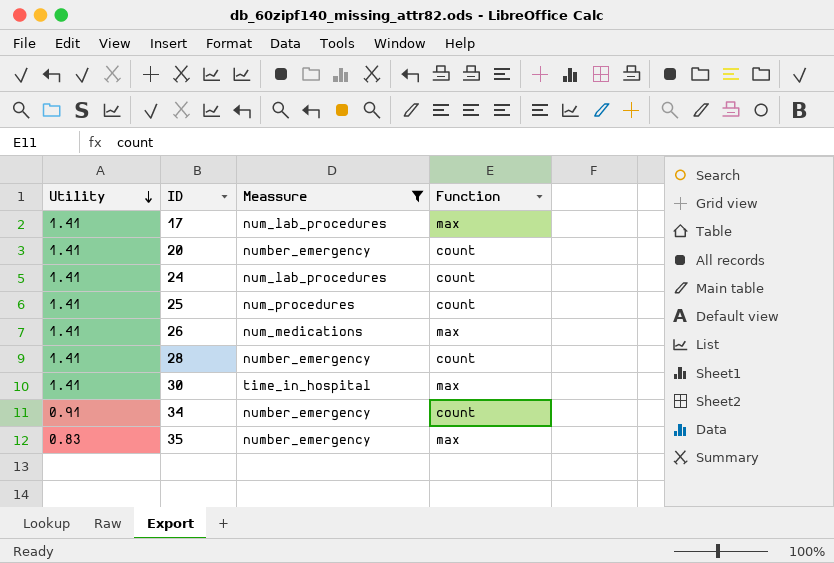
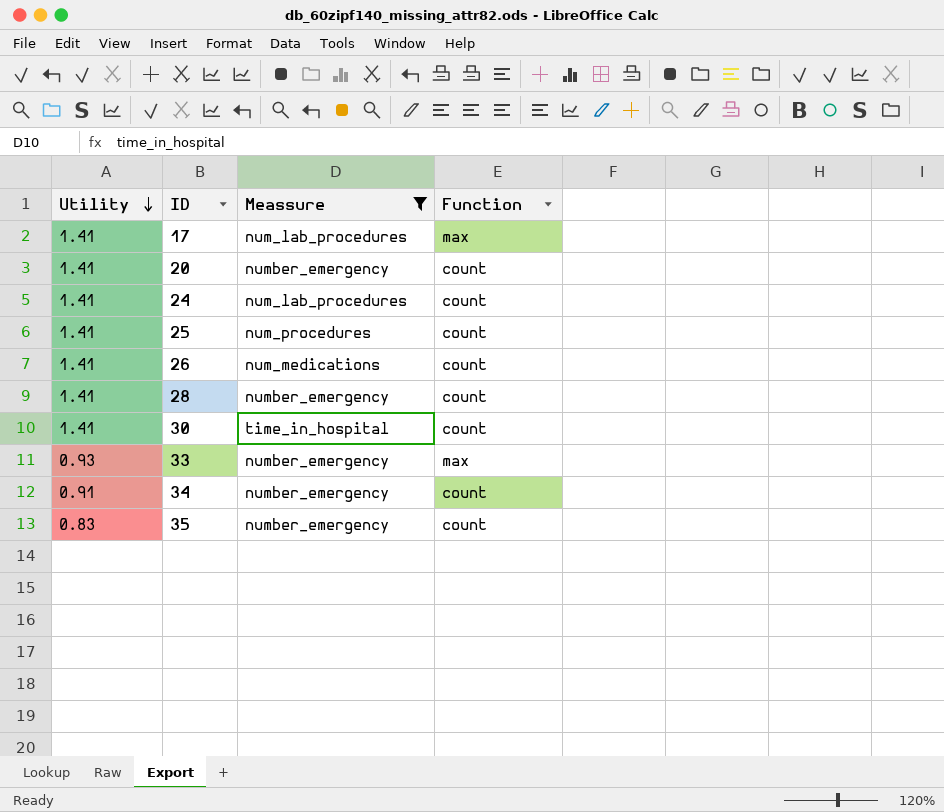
26 | Function: max -> count
30 | Function: max -> count
row 33: none -> 0.93 | number_emergency | max
35 | Function: max -> count

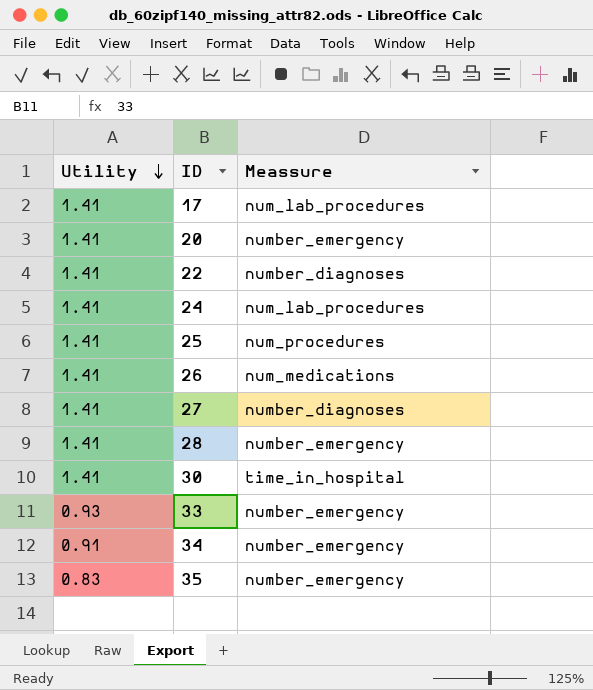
filter: Meassure != number_diagnoses -> none
column Function | position: 4 -> none

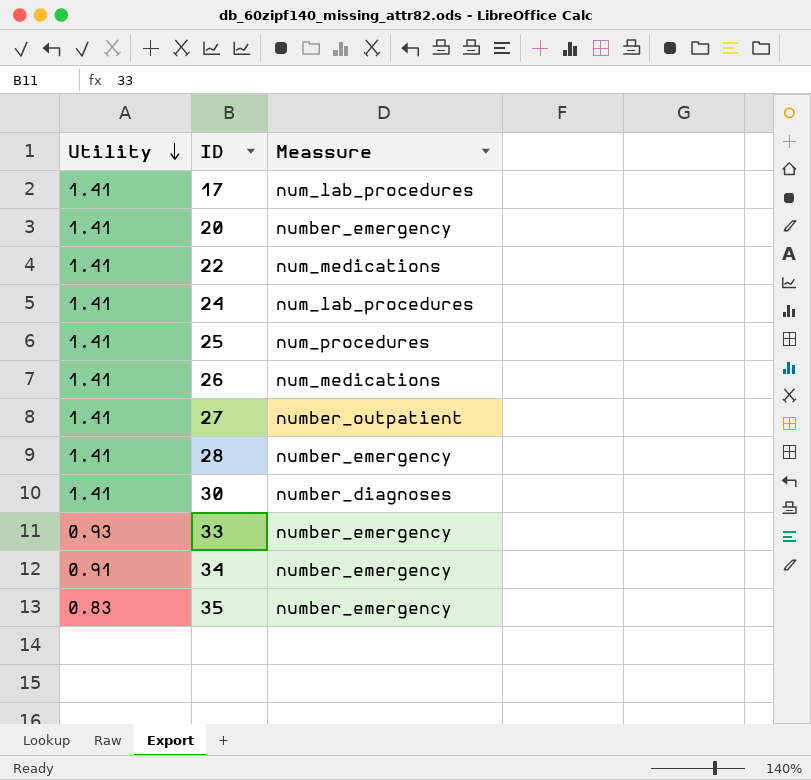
22 | Meassure: number_diagnoses -> num_medications
27 | Meassure: number_diagnoses -> number_outpatient
30 | Meassure: time_in_hospital -> number_diagnoses

